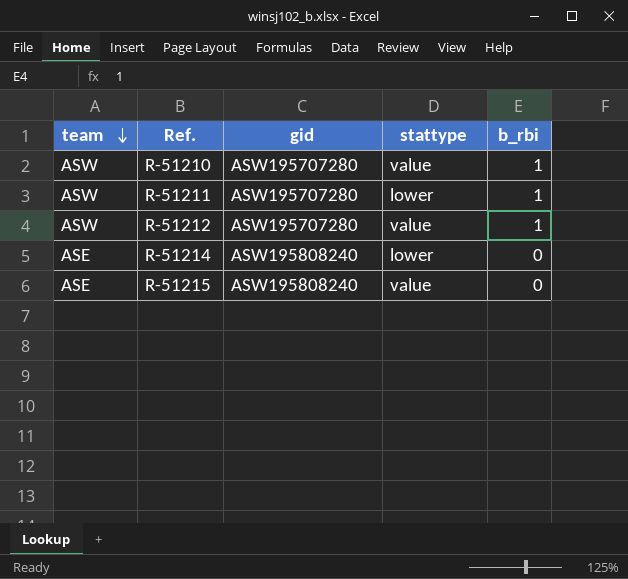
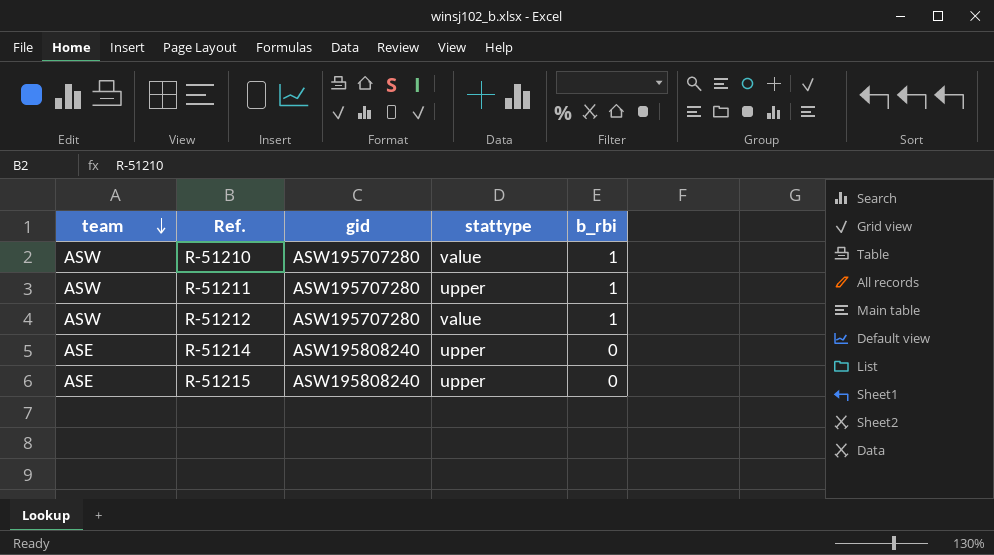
R-51211 | stattype: lower -> upper
R-51214 | stattype: lower -> upper
R-51215 | stattype: value -> upper

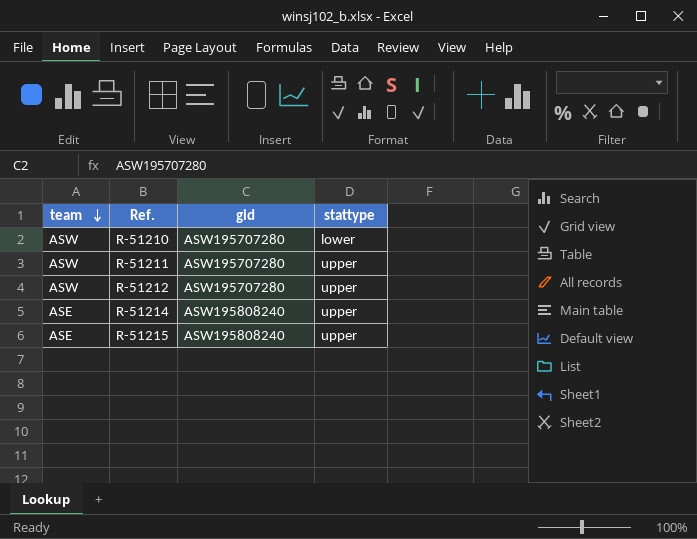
column b_rbi | position: 5 -> none
R-51210 | stattype: value -> lower
R-51212 | stattype: value -> upper

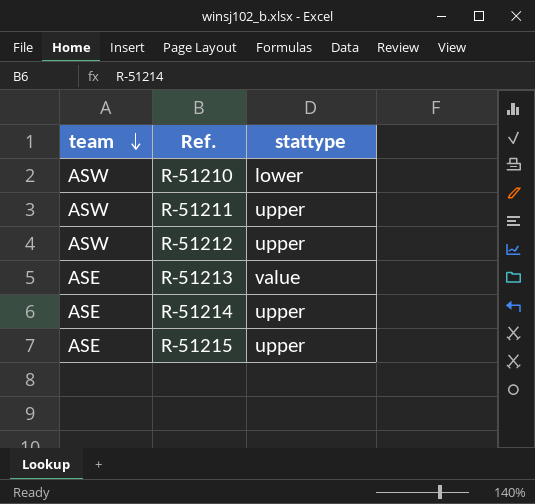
column gid | position: 3 -> none
row R-51213: none -> ASE | value

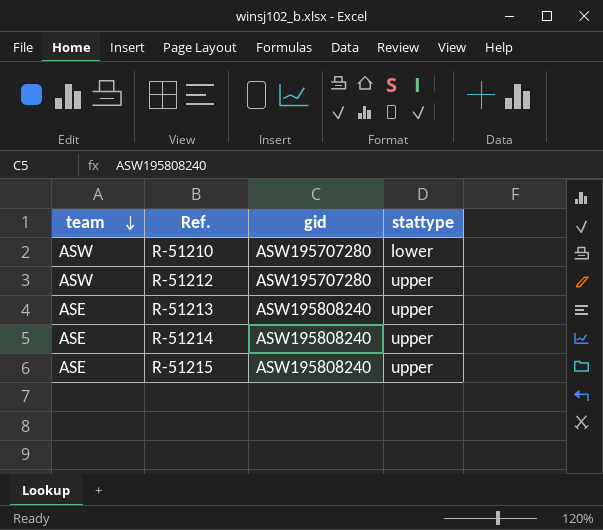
column gid | position: none -> 3
row R-51211: ASW | upper -> none
R-51213 | stattype: value -> upper

